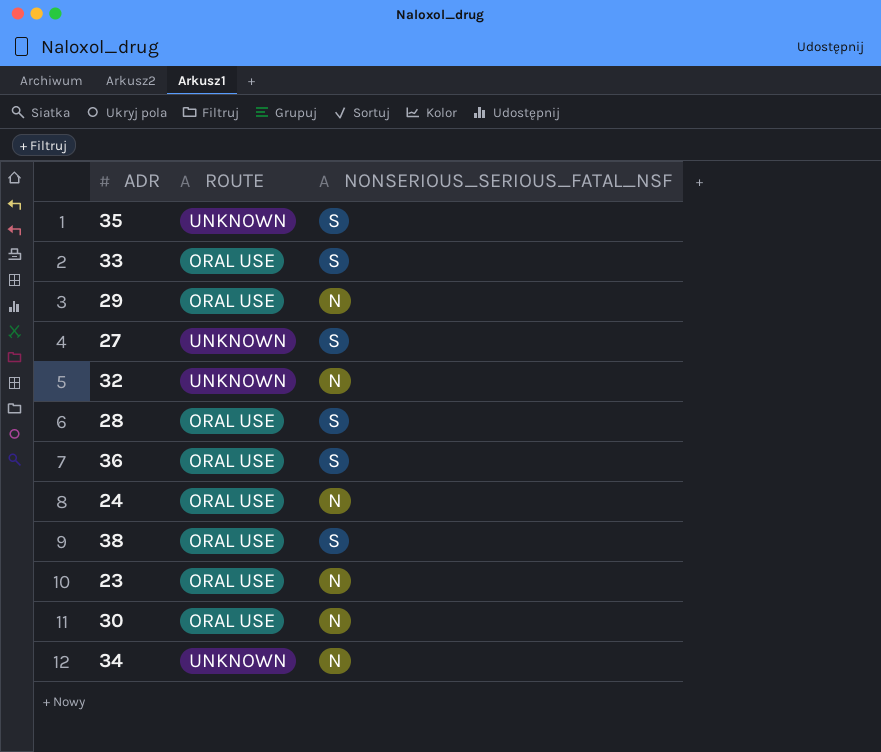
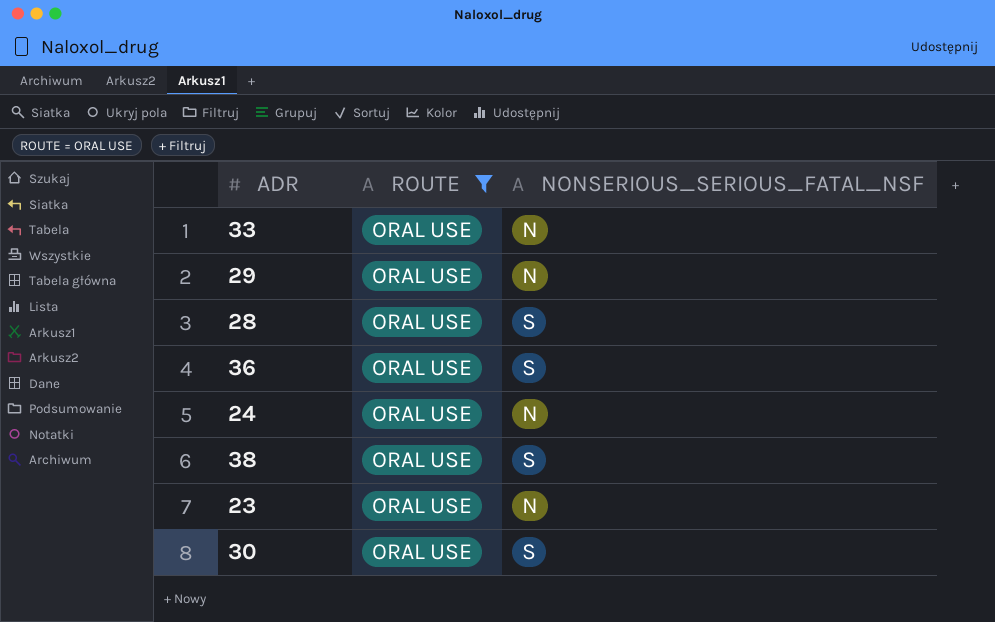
filter: none -> ROUTE = ORAL USE
33 | NONSERIOUS_SERIOUS_FATAL_NSF: S -> N
30 | NONSERIOUS_SERIOUS_FATAL_NSF: N -> S

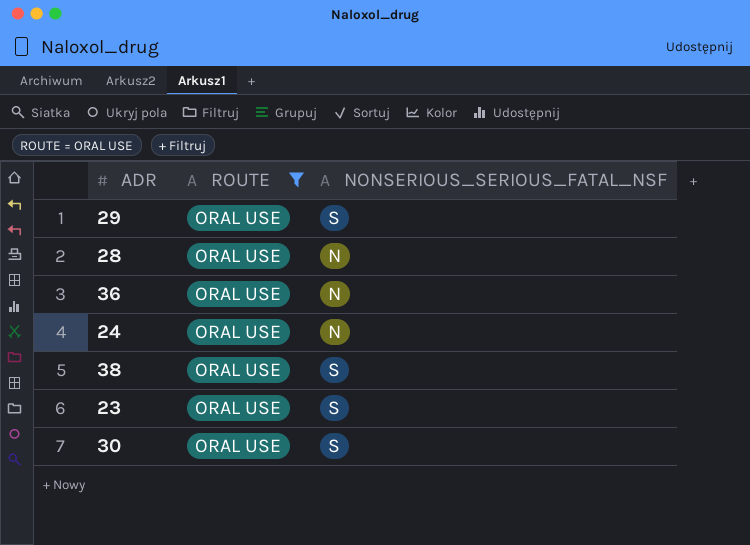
row 33: ORAL USE | N -> none
29 | NONSERIOUS_SERIOUS_FATAL_NSF: N -> S
28 | NONSERIOUS_SERIOUS_FATAL_NSF: S -> N
36 | NONSERIOUS_SERIOUS_FATAL_NSF: S -> N
23 | NONSERIOUS_SERIOUS_FATAL_NSF: N -> S

